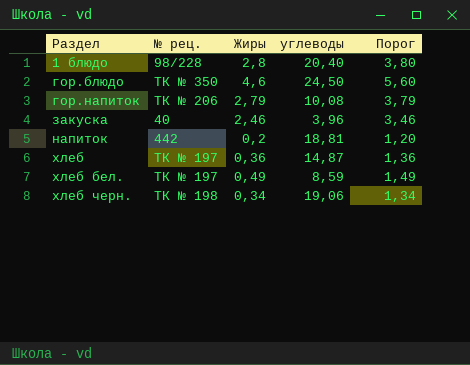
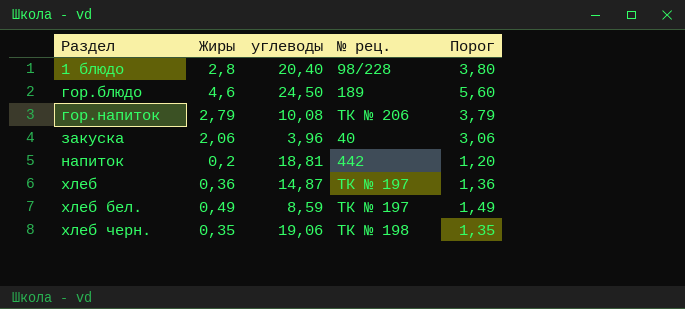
column № рец. | position: 2 -> 4
гор.блюдо | № рец.: ТК № 350 -> 189
закуска | Жиры: 2,46 -> 2,06
закуска | Порог: 3,46 -> 3,06
хлеб черн. | Жиры: 0,34 -> 0,35
хлеб черн. | Порог: 1,34 -> 1,35

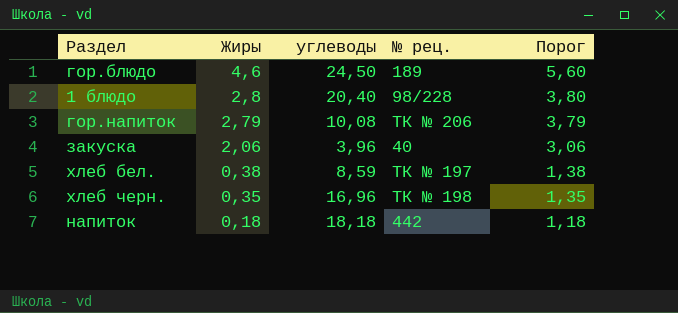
row order: Раздел ascending -> Жиры descending
row хлеб: 0,36 | 14,87 | ТК № 197 | 1,36 -> none
хлеб бел. | Жиры: 0,49 -> 0,38
хлеб бел. | Порог: 1,49 -> 1,38
хлеб черн. | углеводы: 19,06 -> 16,96
напиток | Жиры: 0,2 -> 0,18
напиток | углеводы: 18,81 -> 18,18
напиток | Порог: 1,20 -> 1,18

